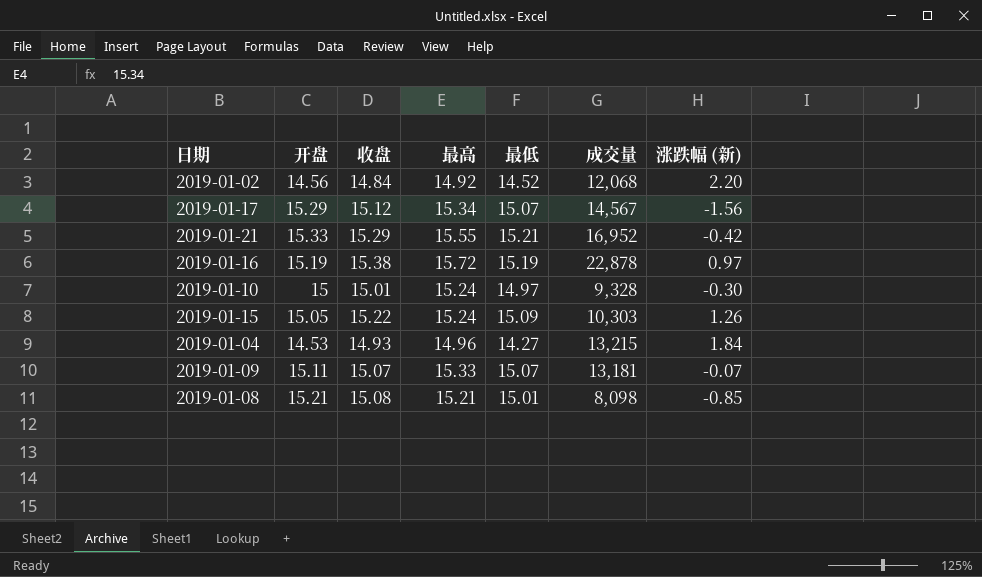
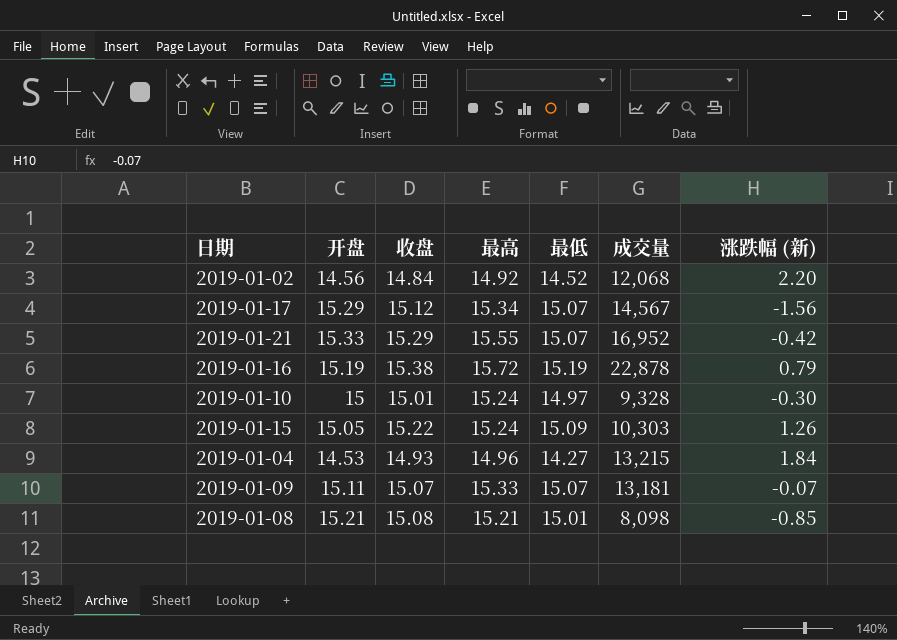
2019-01-21 | 最低: 15.21 -> 15.07
2019-01-16 | 涨跌幅 (新): 0.97 -> 0.79

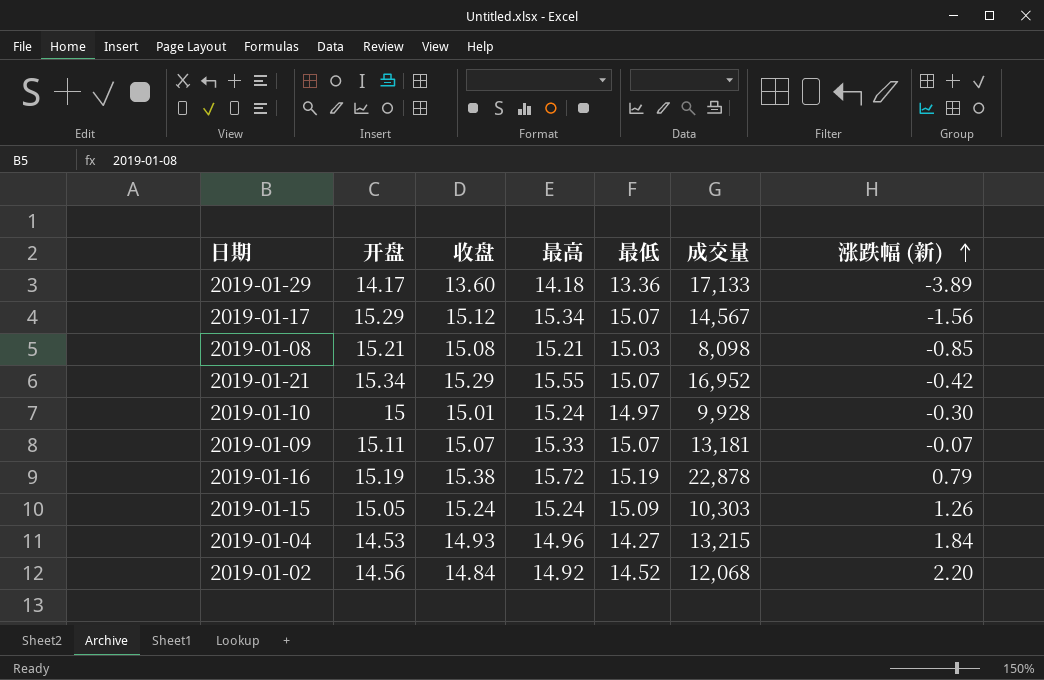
row order: none -> 涨跌幅 (新) ascending
row 2019-01-29: none -> 14.17 | 13.60 | 14.18 | 13.36 | 17,133 | -3.89
2019-01-08 | 最低: 15.01 -> 15.03
2019-01-21 | 开盘: 15.33 -> 15.34
2019-01-10 | 成交量: 9,328 -> 9,928
2019-01-15 | 收盘: 15.22 -> 15.24

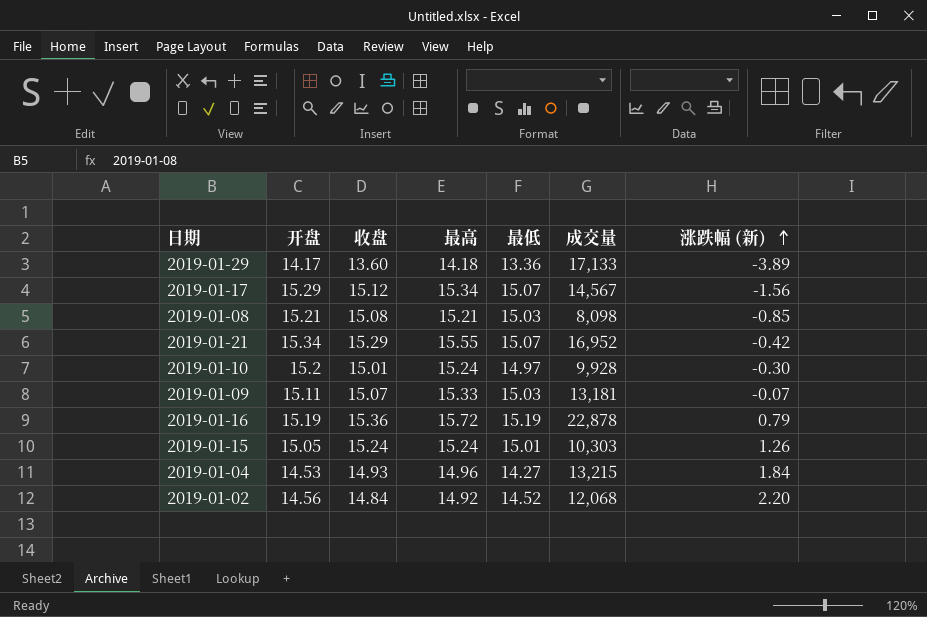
2019-01-10 | 开盘: 15 -> 15.2
2019-01-09 | 最低: 15.07 -> 15.03
2019-01-16 | 收盘: 15.38 -> 15.36
2019-01-15 | 最低: 15.09 -> 15.01

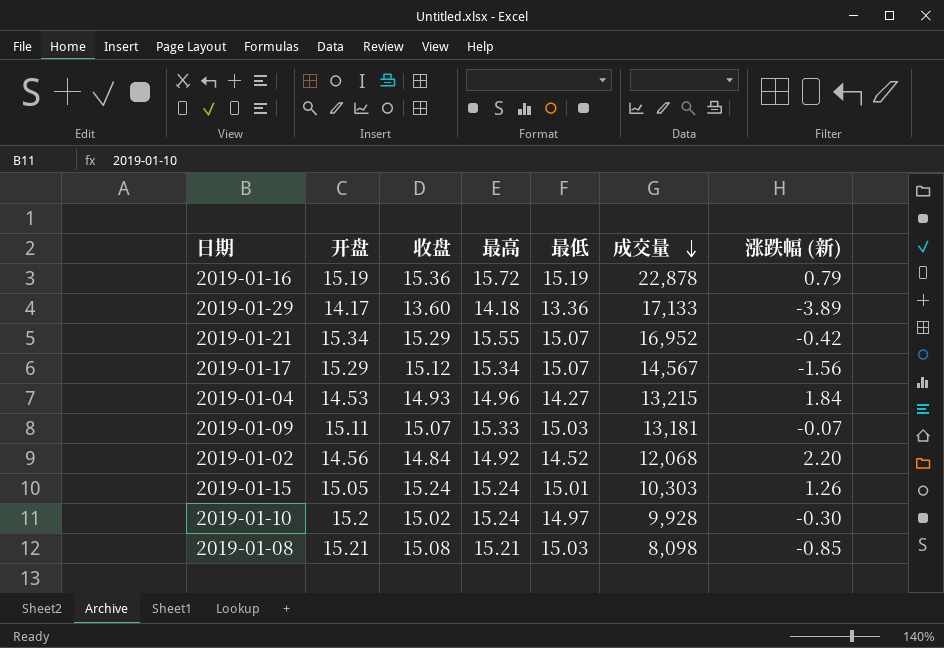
row order: 涨跌幅 (新) ascending -> 成交量 descending
2019-01-10 | 收盘: 15.01 -> 15.02

